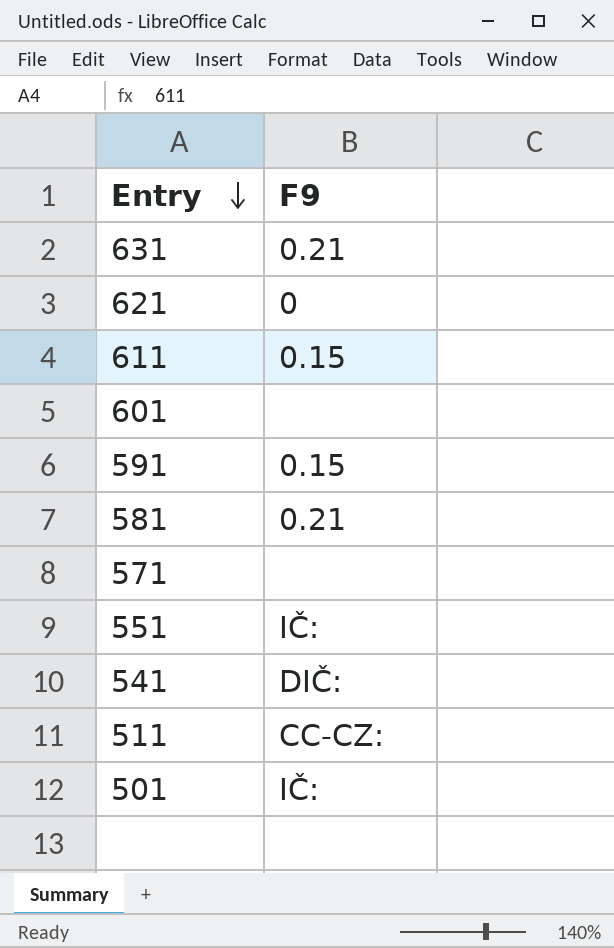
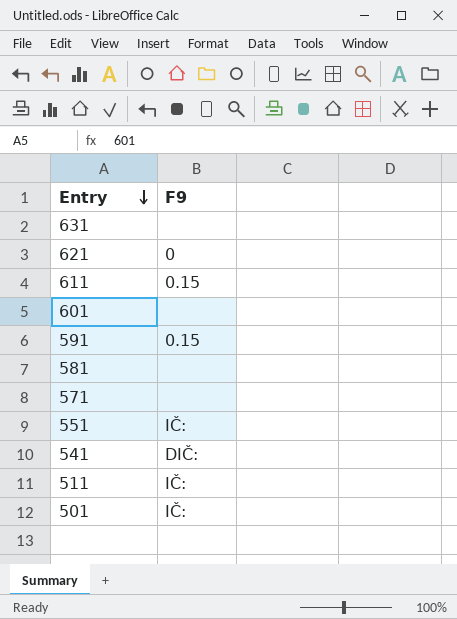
631 | F9: 0.21 -> none
581 | F9: 0.21 -> none
511 | F9: CC-CZ: -> IČ:

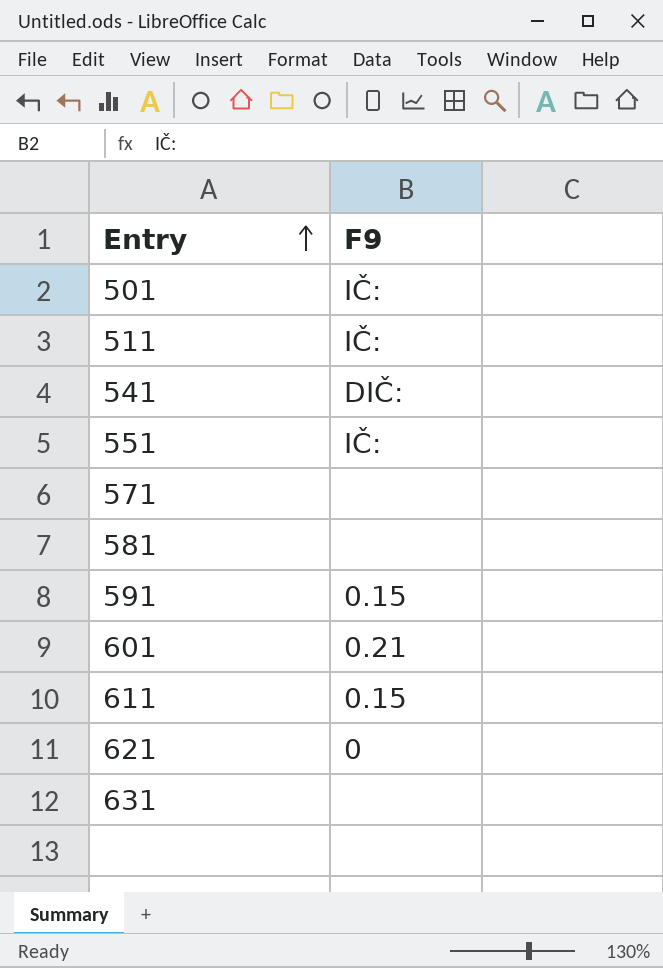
row order: Entry descending -> Entry ascending
601 | F9: none -> 0.21

